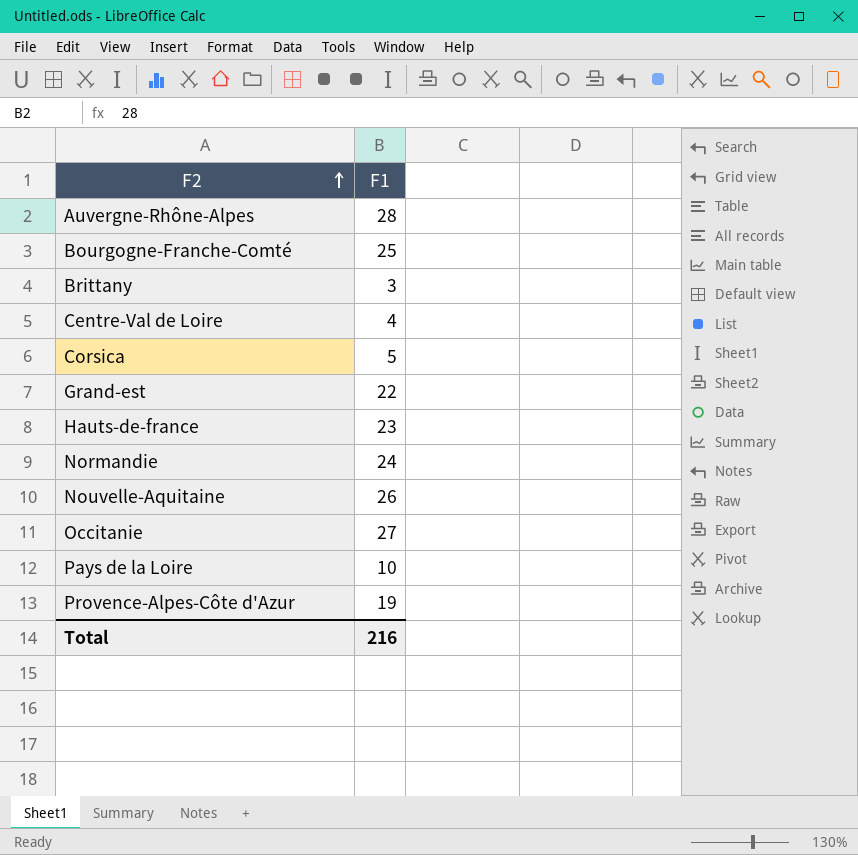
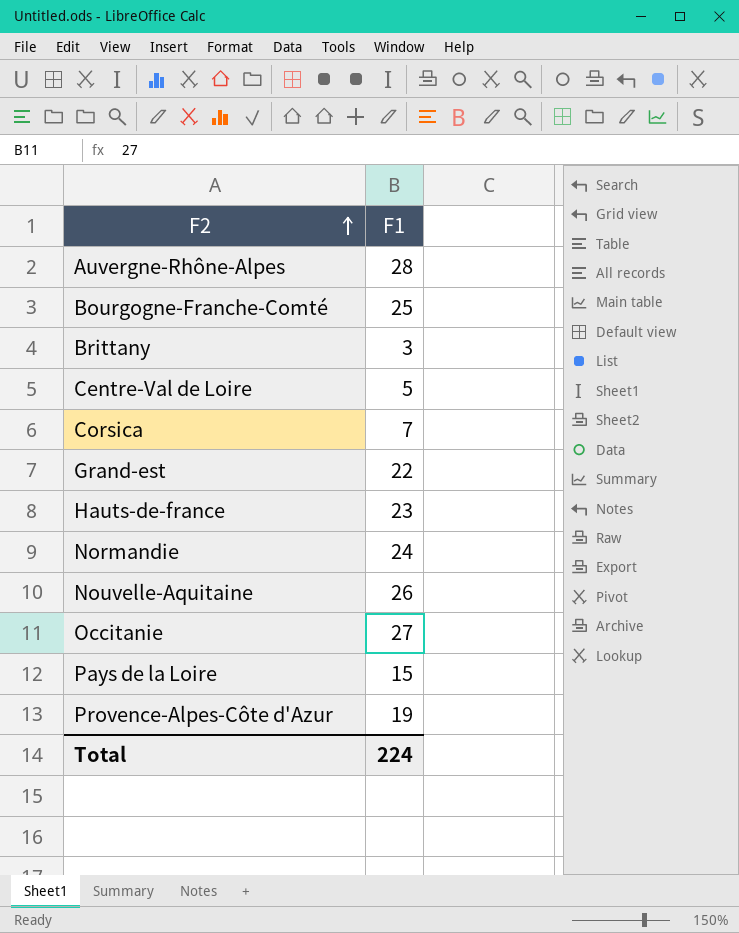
Centre-Val de Loire | F1: 4 -> 5
Corsica | F1: 5 -> 7
Pays de la Loire | F1: 10 -> 15
Total | F1: 216 -> 224

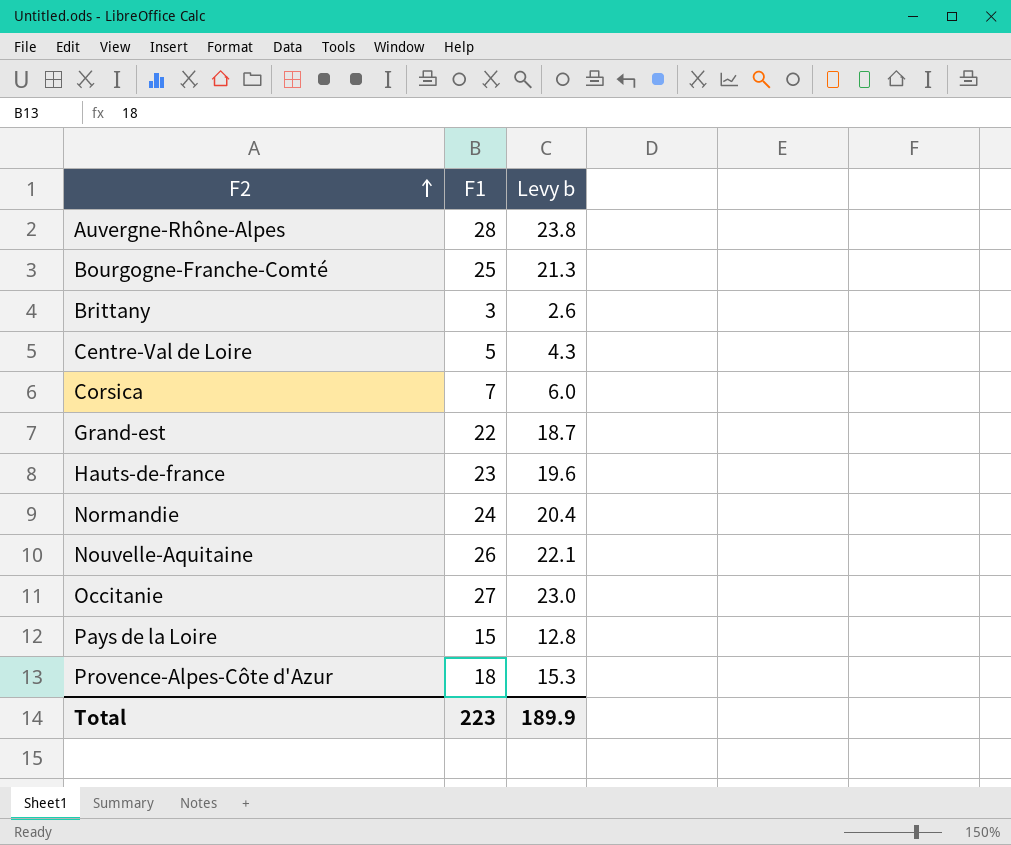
column Levy b | formula: none -> [F1] * 0.85
Provence-Alpes-Côte d'Azur | F1: 19 -> 18
Total | F1: 224 -> 223

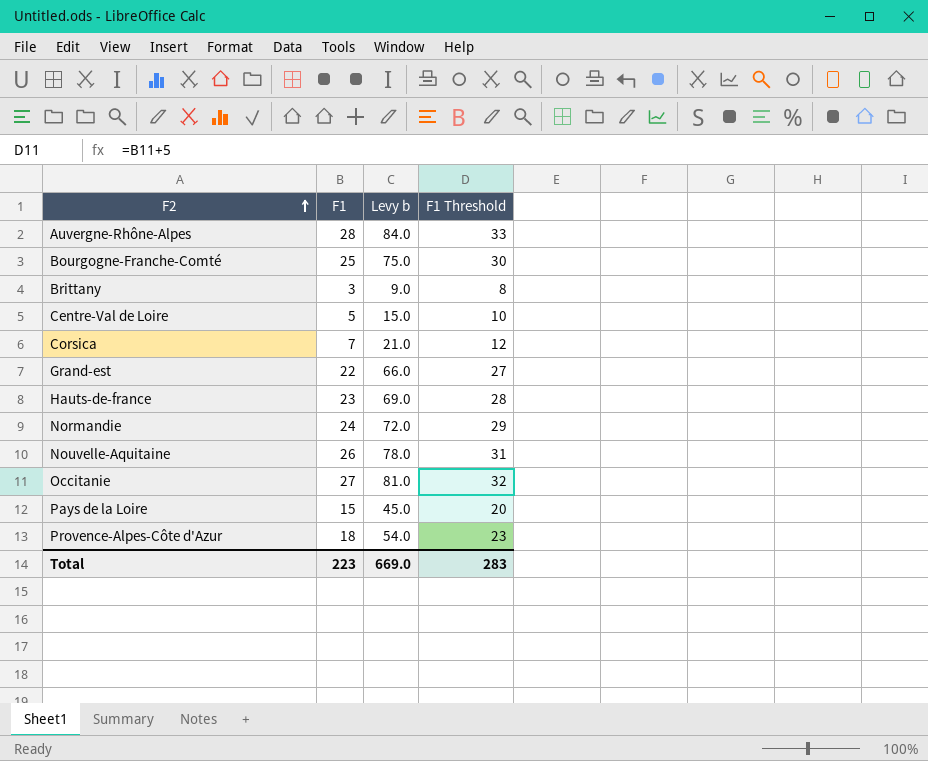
column Levy b | formula: [F1] * 0.85 -> [F1] * 3
column F1 Threshold | formula: none -> [F1] + 5
Total | Levy b: 189.9 -> 669.0

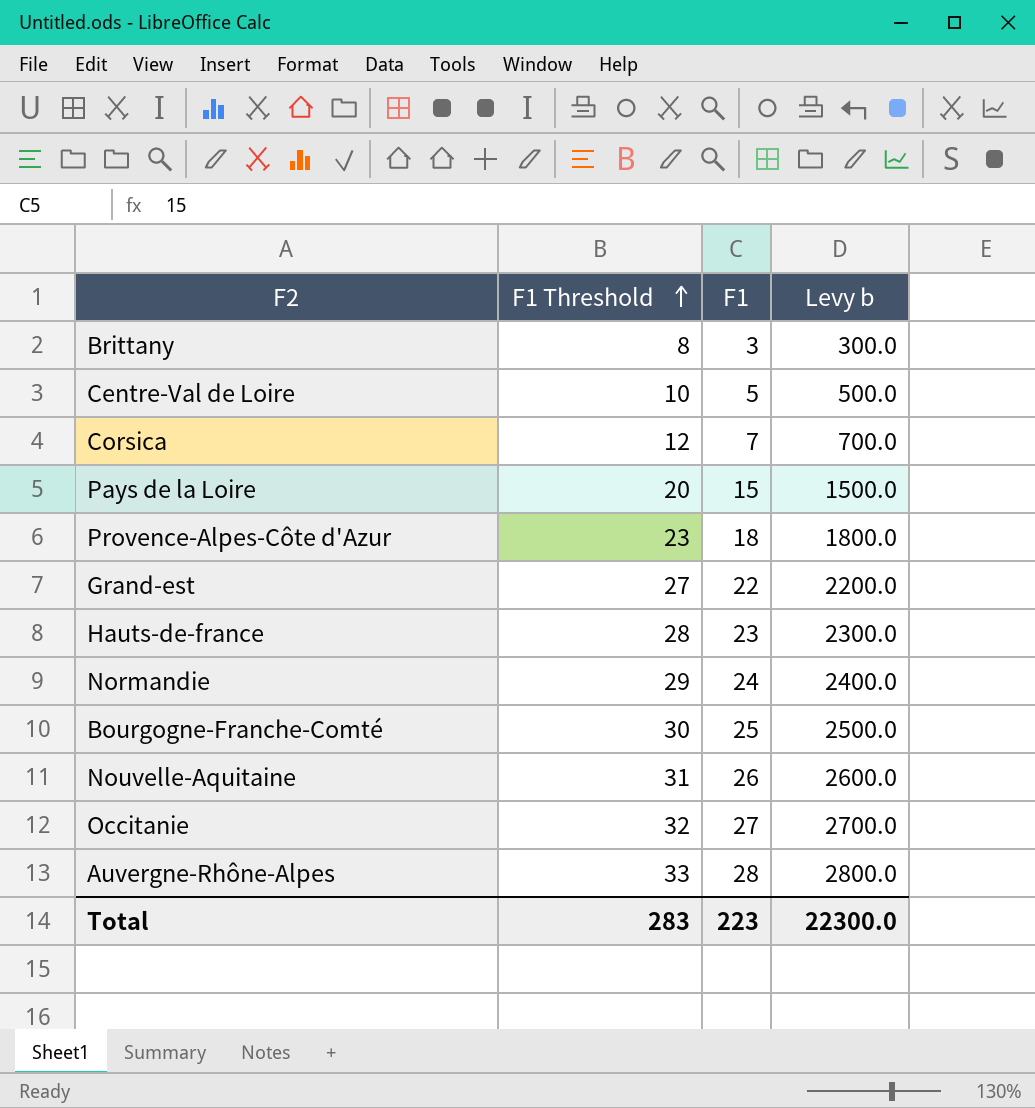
row order: F2 ascending -> F1 Threshold ascending
column F1 Threshold | position: 4 -> 2
column Levy b | formula: [F1] * 3 -> [F1] * 100
Total | Levy b: 669.0 -> 22300.0

